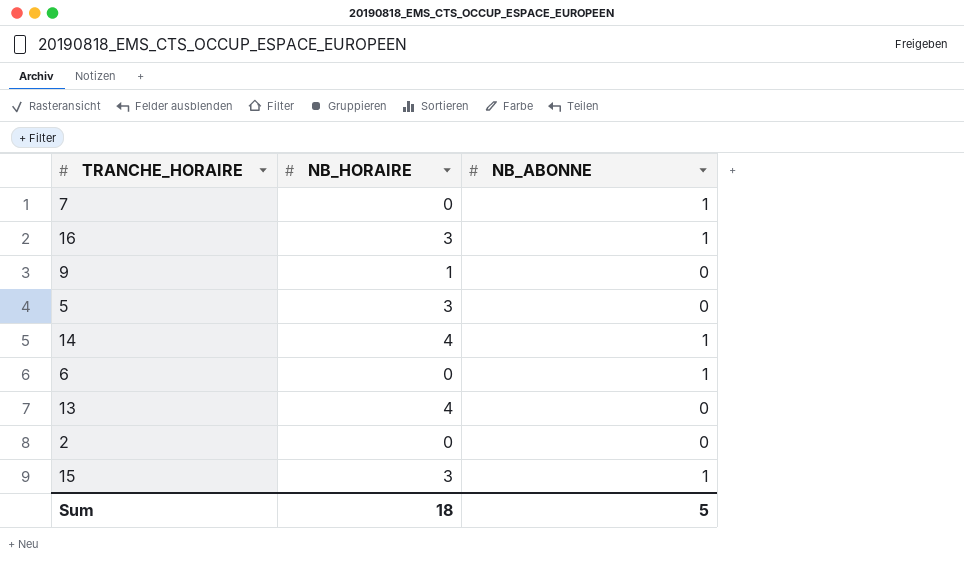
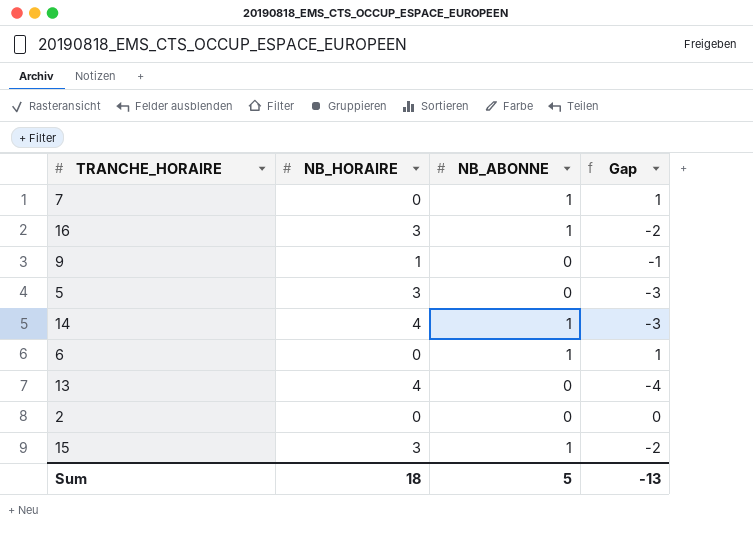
column Gap | formula: none -> [NB_ABONNE] - [NB_HORAIRE]

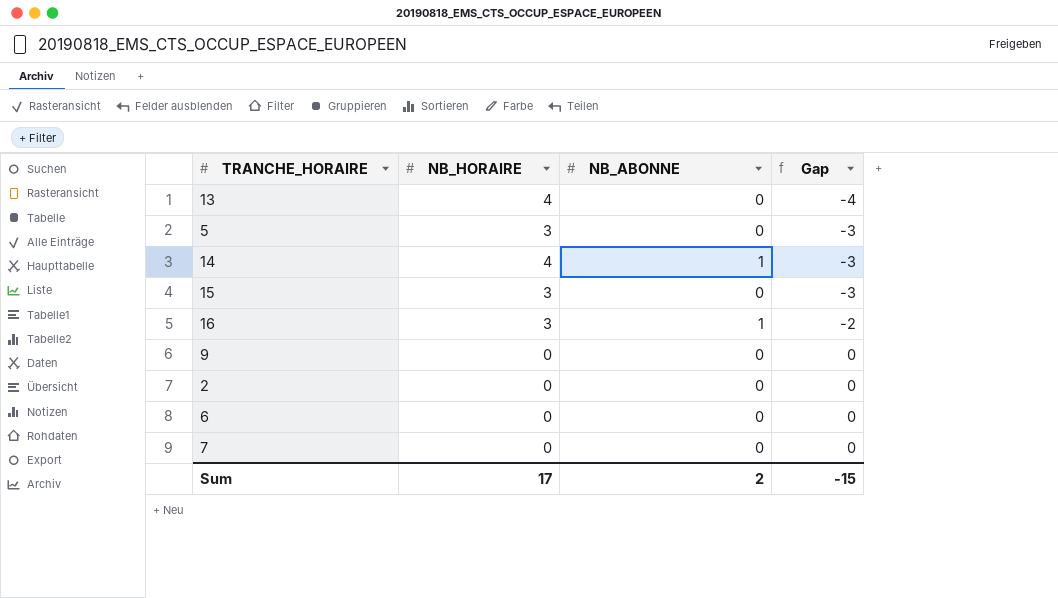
row order: none -> Gap ascending
15 | NB_ABONNE: 1 -> 0
15 | Gap: -2 -> -3
9 | NB_HORAIRE: 1 -> 0
9 | Gap: -1 -> 0
6 | NB_ABONNE: 1 -> 0
6 | Gap: 1 -> 0
7 | NB_ABONNE: 1 -> 0
7 | Gap: 1 -> 0
Sum | NB_HORAIRE: 18 -> 17
Sum | NB_ABONNE: 5 -> 2
Sum | Gap: -13 -> -15

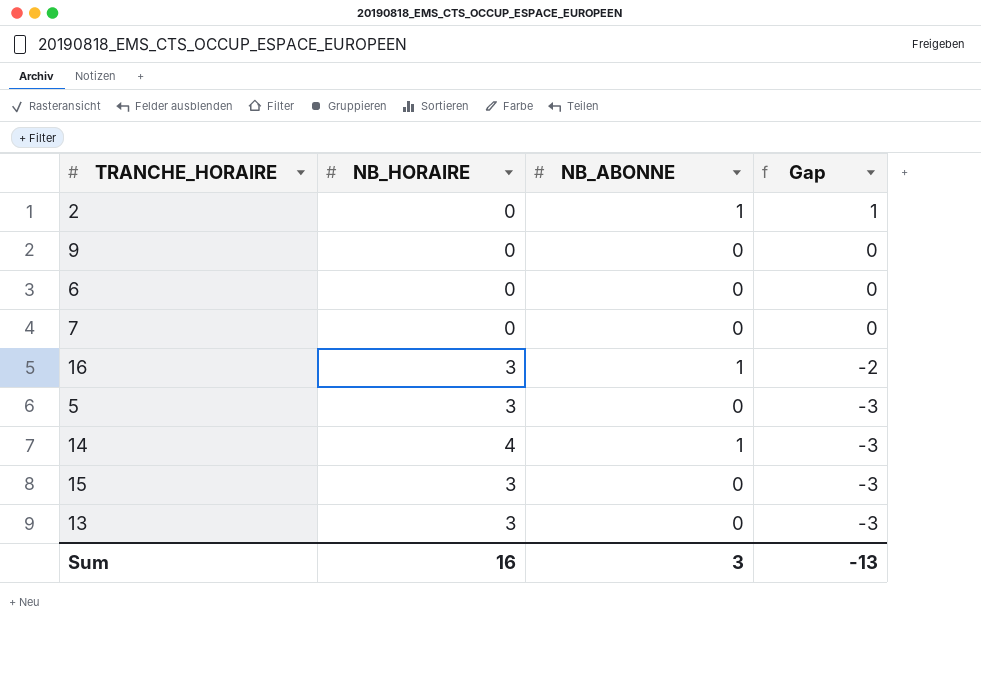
row order: Gap ascending -> Gap descending
2 | NB_ABONNE: 0 -> 1
2 | Gap: 0 -> 1
13 | NB_HORAIRE: 4 -> 3
13 | Gap: -4 -> -3
Sum | NB_HORAIRE: 17 -> 16
Sum | NB_ABONNE: 2 -> 3
Sum | Gap: -15 -> -13

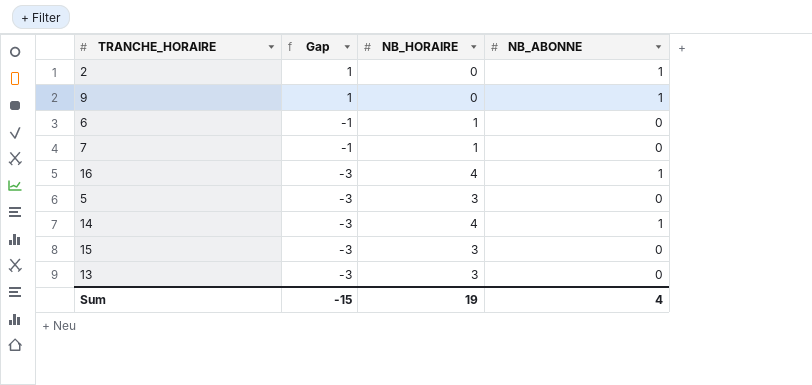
column Gap | position: 4 -> 2
9 | Gap: 0 -> 1
9 | NB_ABONNE: 0 -> 1
6 | Gap: 0 -> -1
6 | NB_HORAIRE: 0 -> 1
7 | Gap: 0 -> -1
7 | NB_HORAIRE: 0 -> 1
16 | Gap: -2 -> -3
16 | NB_HORAIRE: 3 -> 4
Sum | Gap: -13 -> -15
Sum | NB_HORAIRE: 16 -> 19
Sum | NB_ABONNE: 3 -> 4

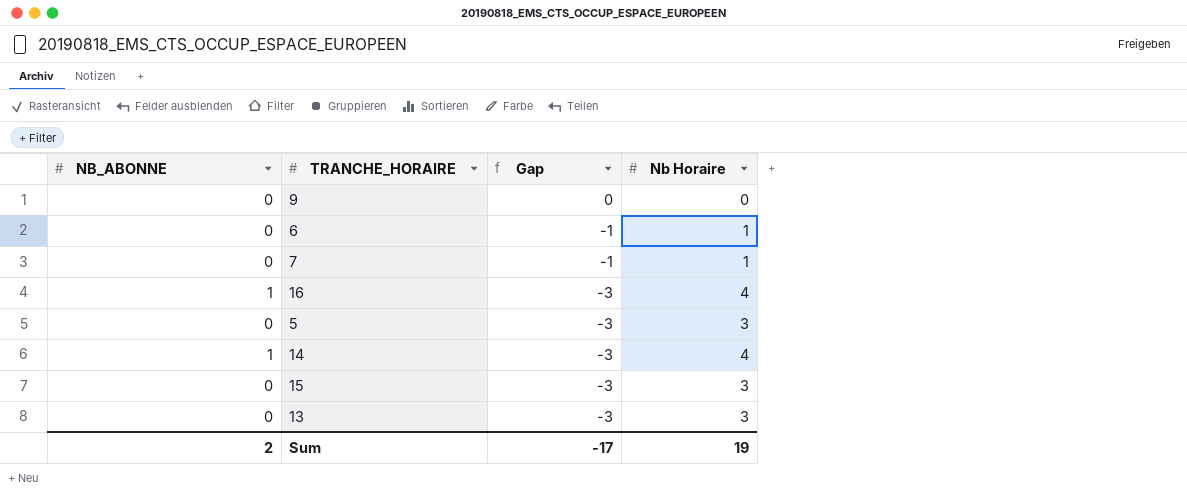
column NB_ABONNE | position: 4 -> 1
column name: NB_HORAIRE -> Nb Horaire
row 2: 1 | 0 | 1 -> none
9 | NB_ABONNE: 1 -> 0
9 | Gap: 1 -> 0
Sum | NB_ABONNE: 4 -> 2
Sum | Gap: -15 -> -17

